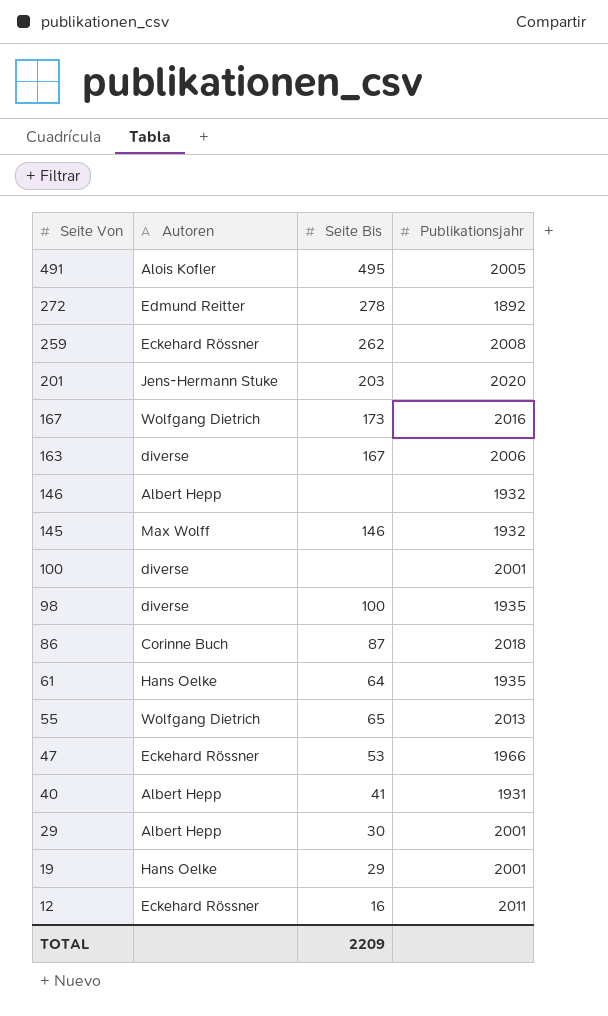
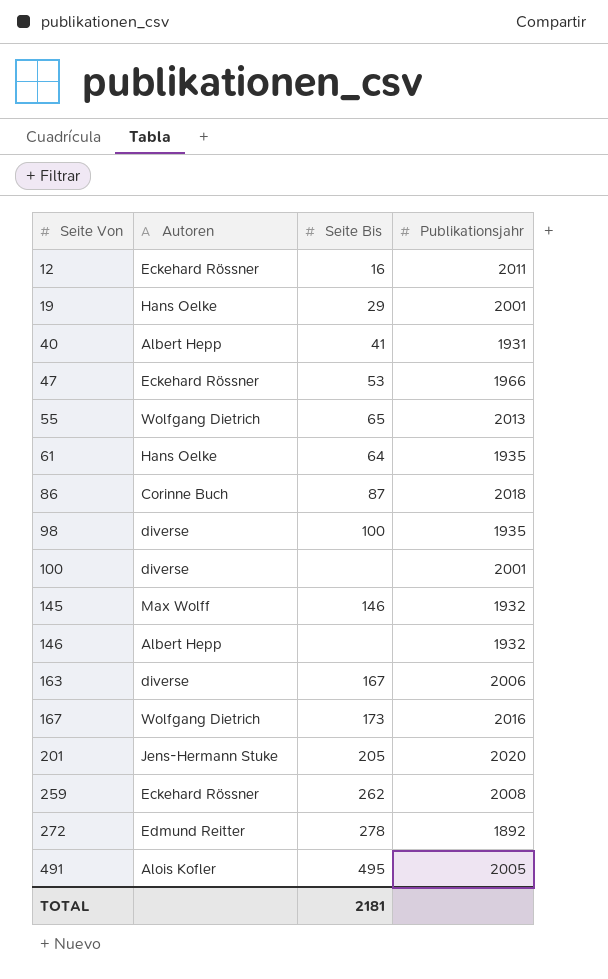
row order: Seite Von descending -> Seite Von ascending
row 29: Albert Hepp | 30 | 2001 -> none
201 | Seite Bis: 203 -> 205
TOTAL | Seite Bis: 2209 -> 2181

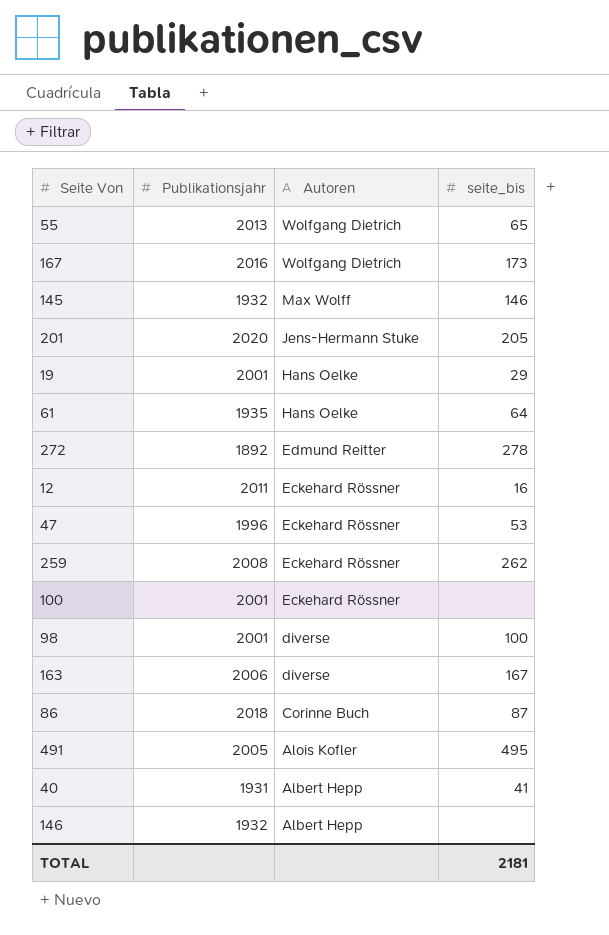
row order: Seite Von ascending -> Autoren descending
column Publikationsjahr | position: 4 -> 2
column name: Seite Bis -> seite_bis
47 | Publikationsjahr: 1966 -> 1996
100 | Autoren: diverse -> Eckehard Rössner
98 | Publikationsjahr: 1935 -> 2001

